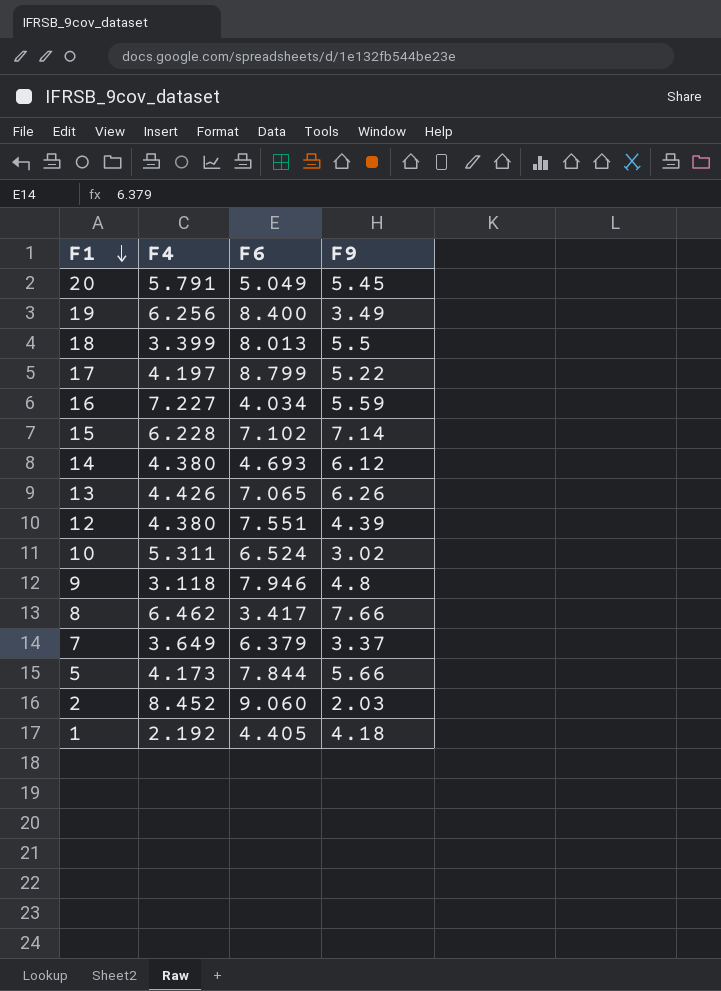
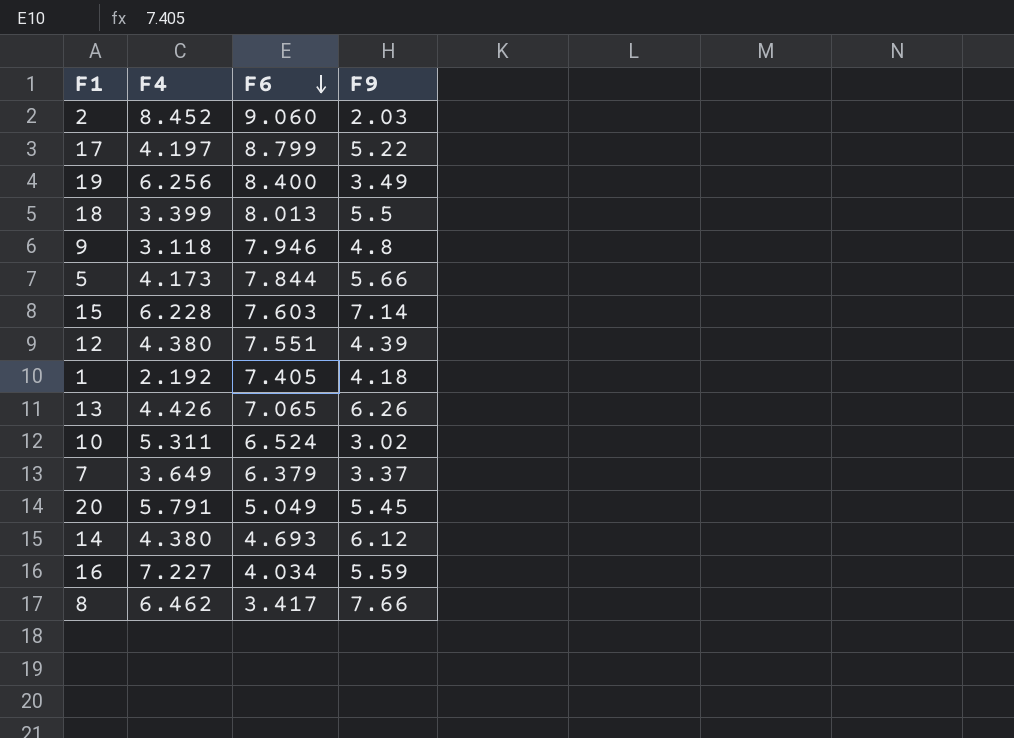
row order: F1 descending -> F6 descending
15 | F6: 7.102 -> 7.603
1 | F6: 4.405 -> 7.405

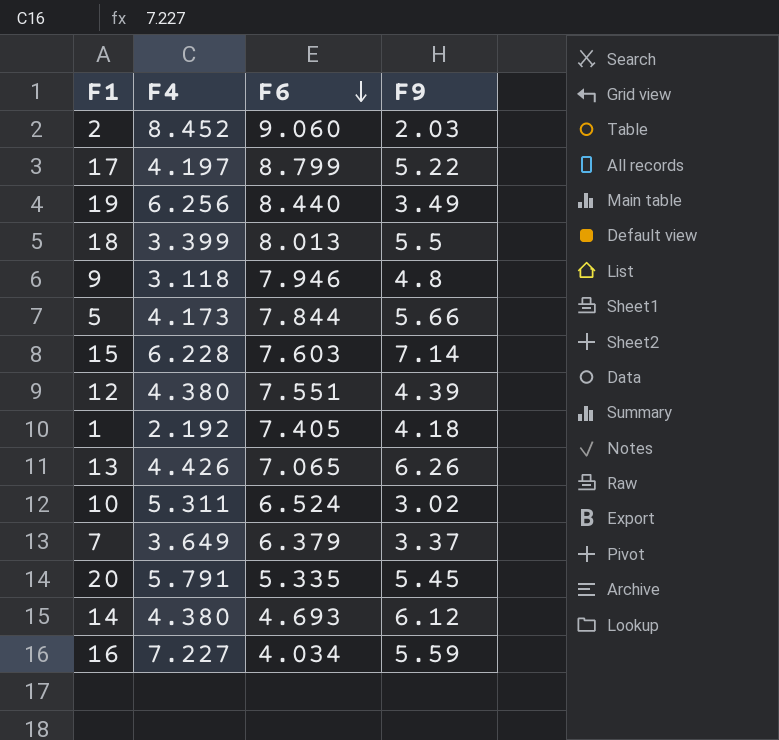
row 8: 6.462 | 3.417 | 7.66 -> none
19 | F6: 8.400 -> 8.440
20 | F6: 5.049 -> 5.335

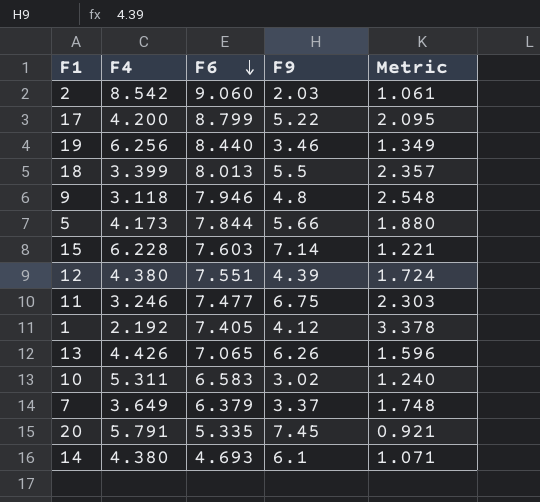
column Metric | formula: none -> [F6] / [F4]
row 16: 7.227 | 4.034 | 5.59 -> none
2 | F4: 8.452 -> 8.542
17 | F4: 4.197 -> 4.200
19 | F9: 3.49 -> 3.46
row 11: none -> 3.246 | 7.477 | 6.75 | 2.303
1 | F9: 4.18 -> 4.12
10 | F6: 6.524 -> 6.583
20 | F9: 5.45 -> 7.45
14 | F9: 6.12 -> 6.1

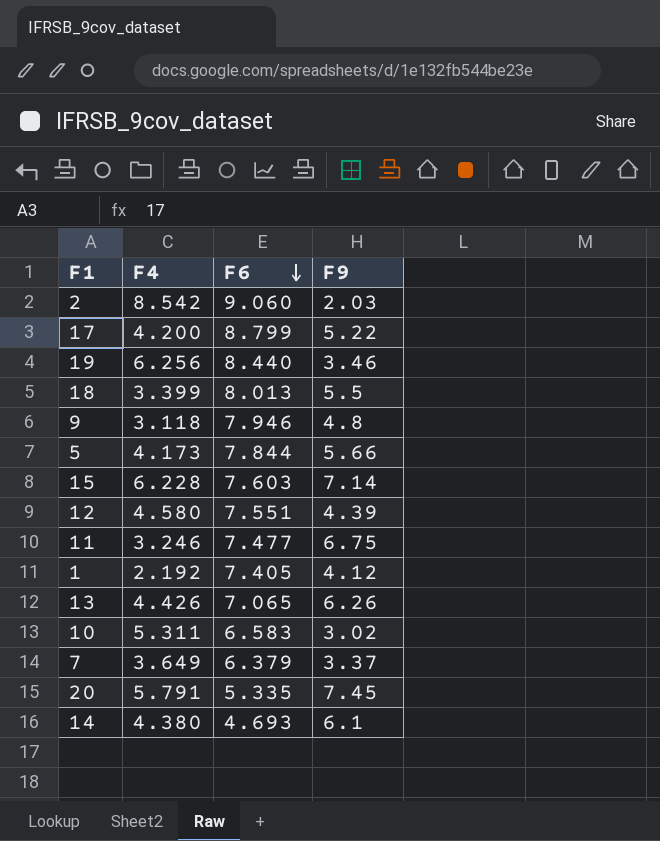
column Metric | formula: [F6] / [F4] -> none
12 | F4: 4.380 -> 4.580

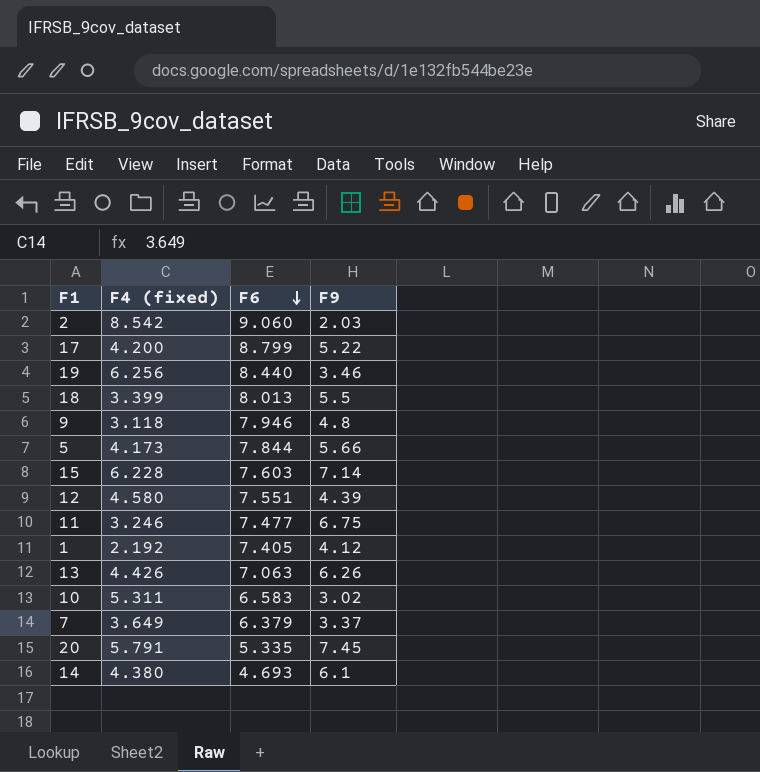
column name: F4 -> F4 (fixed)
13 | F6: 7.065 -> 7.063

